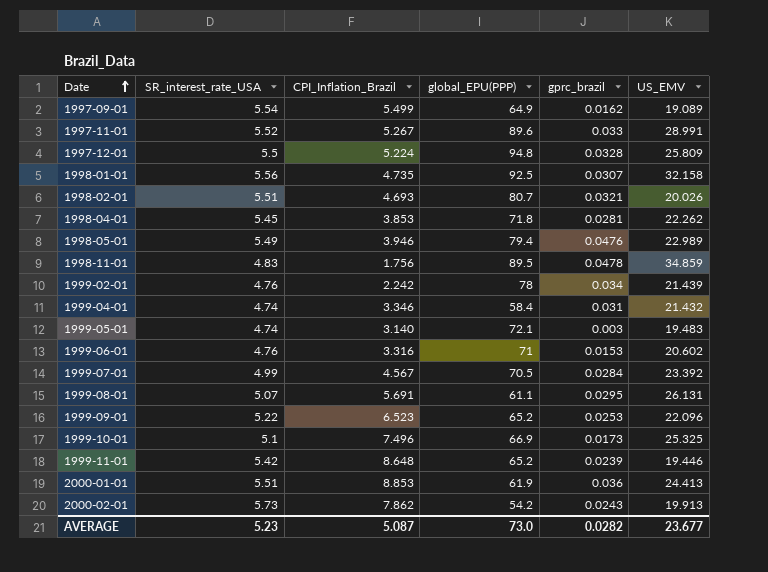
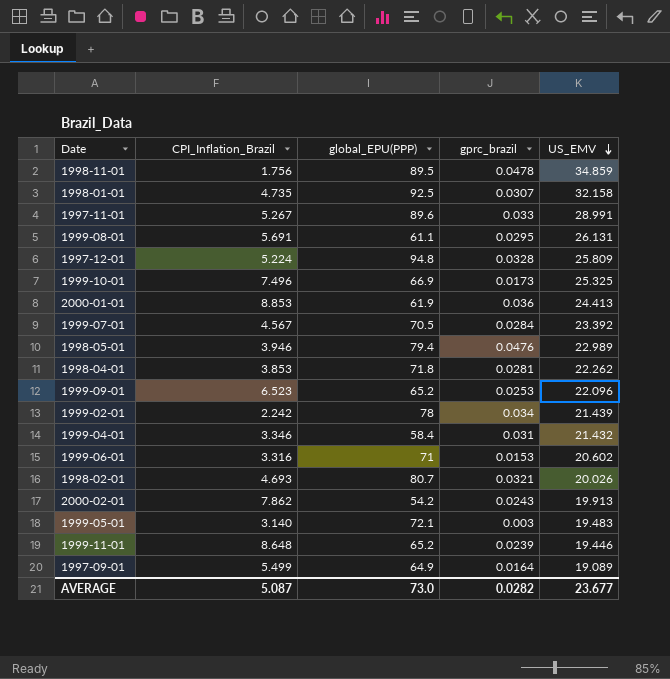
row order: Date ascending -> US_EMV descending
column SR_interest_rate_USA | position: 2 -> none
1997-09-01 | gprc_brazil: 0.0162 -> 0.0164

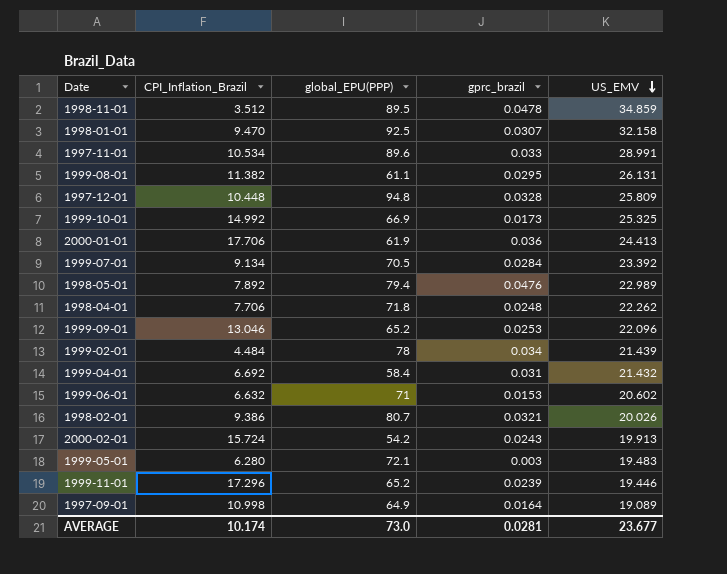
1998-11-01 | CPI_Inflation_Brazil: 1.756 -> 3.512
1998-01-01 | CPI_Inflation_Brazil: 4.735 -> 9.470
1997-11-01 | CPI_Inflation_Brazil: 5.267 -> 10.534
1999-08-01 | CPI_Inflation_Brazil: 5.691 -> 11.382
1997-12-01 | CPI_Inflation_Brazil: 5.224 -> 10.448
1999-10-01 | CPI_Inflation_Brazil: 7.496 -> 14.992
2000-01-01 | CPI_Inflation_Brazil: 8.853 -> 17.706
1999-07-01 | CPI_Inflation_Brazil: 4.567 -> 9.134
1998-05-01 | CPI_Inflation_Brazil: 3.946 -> 7.892
1998-04-01 | CPI_Inflation_Brazil: 3.853 -> 7.706
1998-04-01 | gprc_brazil: 0.0281 -> 0.0248
1999-09-01 | CPI_Inflation_Brazil: 6.523 -> 13.046
1999-02-01 | CPI_Inflation_Brazil: 2.242 -> 4.484
1999-04-01 | CPI_Inflation_Brazil: 3.346 -> 6.692
1999-06-01 | CPI_Inflation_Brazil: 3.316 -> 6.632
1998-02-01 | CPI_Inflation_Brazil: 4.693 -> 9.386
2000-02-01 | CPI_Inflation_Brazil: 7.862 -> 15.724
1999-05-01 | CPI_Inflation_Brazil: 3.140 -> 6.280
1999-11-01 | CPI_Inflation_Brazil: 8.648 -> 17.296
1997-09-01 | CPI_Inflation_Brazil: 5.499 -> 10.998
AVERAGE | CPI_Inflation_Brazil: 5.087 -> 10.174
AVERAGE | gprc_brazil: 0.0282 -> 0.0281

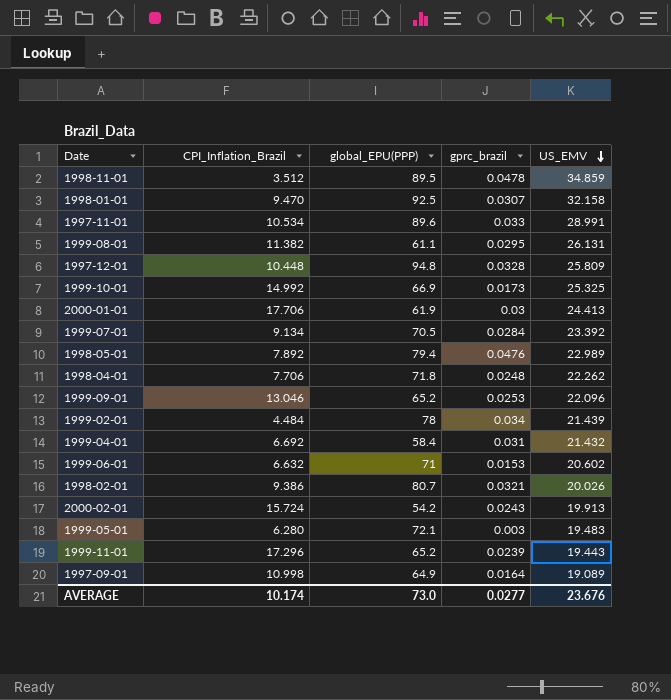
2000-01-01 | gprc_brazil: 0.036 -> 0.03
1999-11-01 | US_EMV: 19.446 -> 19.443
AVERAGE | gprc_brazil: 0.0281 -> 0.0277
AVERAGE | US_EMV: 23.677 -> 23.676

